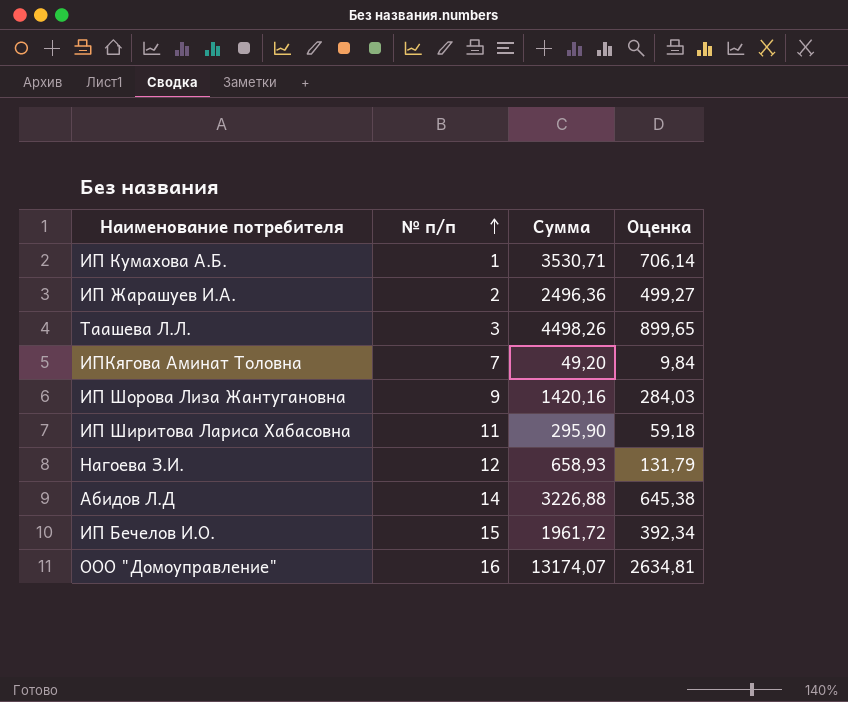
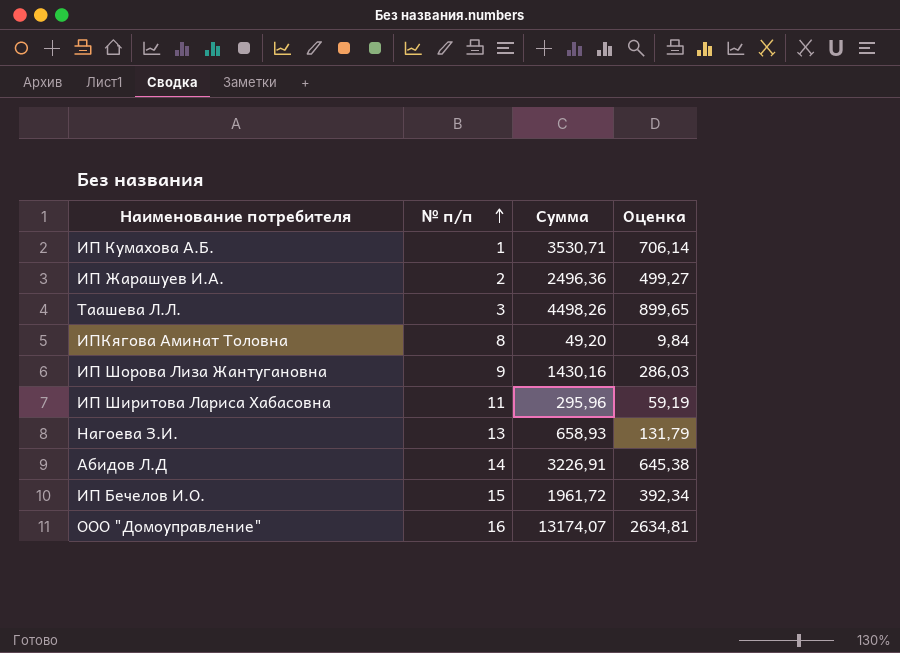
ИПКягова Аминат Толовна | № п/п: 7 -> 8
ИП Шорова Лиза Жантугановна | Сумма: 1420,16 -> 1430,16
ИП Шорова Лиза Жантугановна | Оценка: 284,03 -> 286,03
ИП Ширитова Лариса Хабасовна | Сумма: 295,90 -> 295,96
ИП Ширитова Лариса Хабасовна | Оценка: 59,18 -> 59,19
Нагоева З.И. | № п/п: 12 -> 13
Абидов Л.Д | Сумма: 3226,88 -> 3226,91

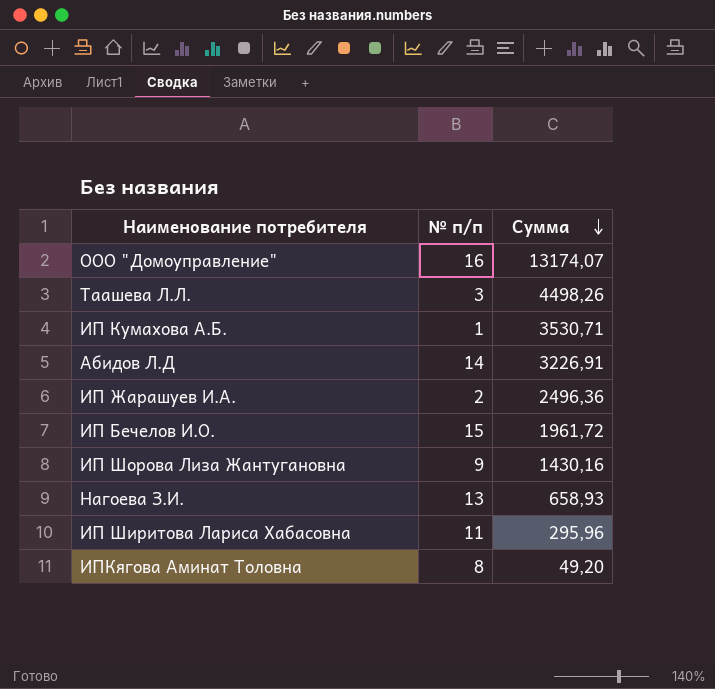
row order: № п/п ascending -> Сумма descending
column Оценка | formula: [Сумма] * 0,2 -> none

